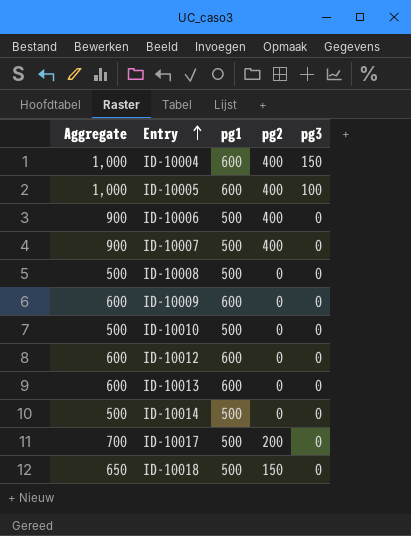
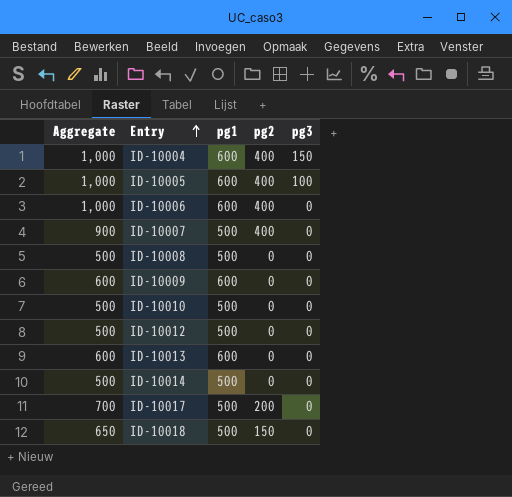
ID-10006 | Aggregate: 900 -> 1,000
ID-10006 | pg1: 500 -> 600
ID-10012 | Aggregate: 600 -> 500
ID-10012 | pg1: 600 -> 500

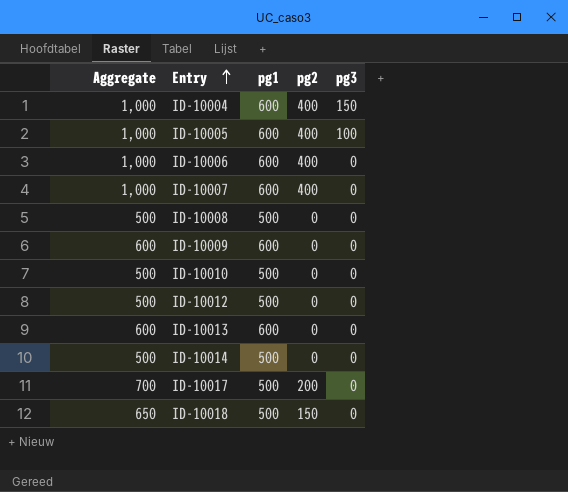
ID-10007 | Aggregate: 900 -> 1,000
ID-10007 | pg1: 500 -> 600

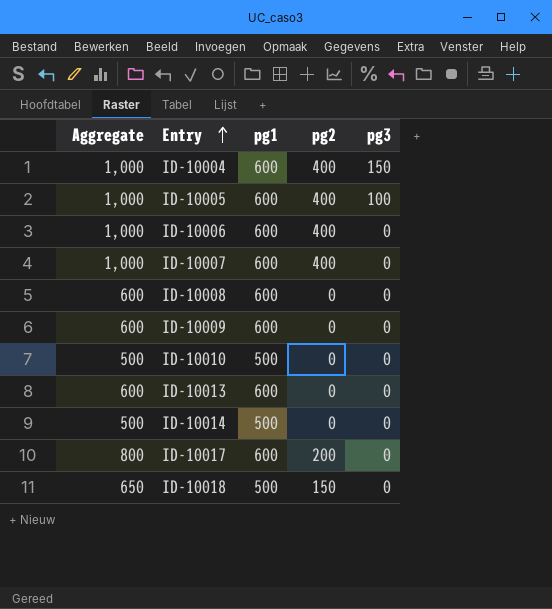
row ID-10012: 500 | 500 | 0 | 0 -> none
ID-10008 | Aggregate: 500 -> 600
ID-10008 | pg1: 500 -> 600
ID-10017 | Aggregate: 700 -> 800
ID-10017 | pg1: 500 -> 600

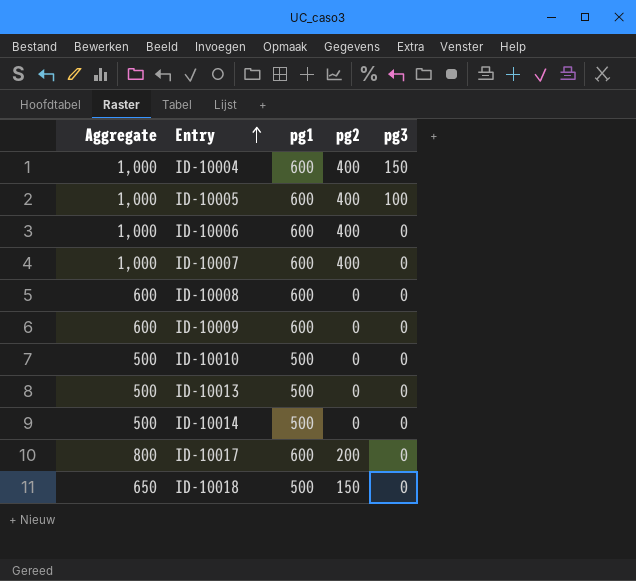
ID-10013 | Aggregate: 600 -> 500
ID-10013 | pg1: 600 -> 500

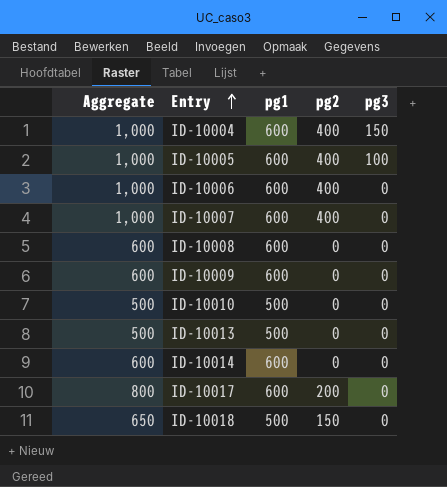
ID-10014 | Aggregate: 500 -> 600
ID-10014 | pg1: 500 -> 600

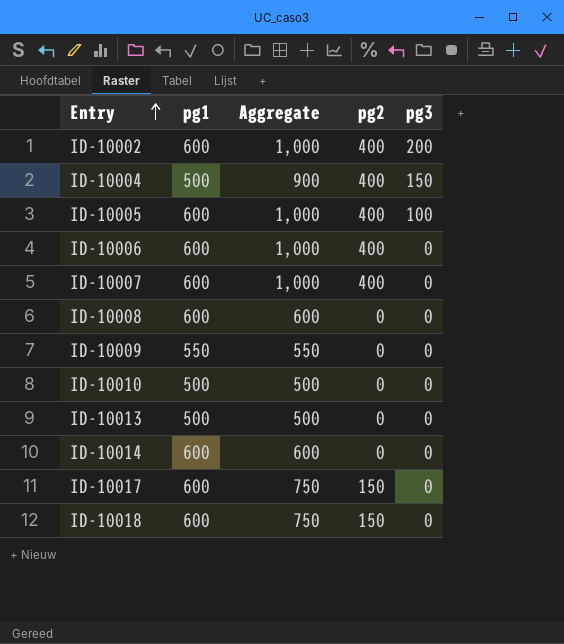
column Aggregate | position: 1 -> 3
row ID-10002: none -> 600 | 1,000 | 400 | 200
ID-10004 | pg1: 600 -> 500
ID-10004 | Aggregate: 1,000 -> 900
ID-10009 | pg1: 600 -> 550
ID-10009 | Aggregate: 600 -> 550
ID-10017 | Aggregate: 800 -> 750
ID-10017 | pg2: 200 -> 150
ID-10018 | pg1: 500 -> 600
ID-10018 | Aggregate: 650 -> 750

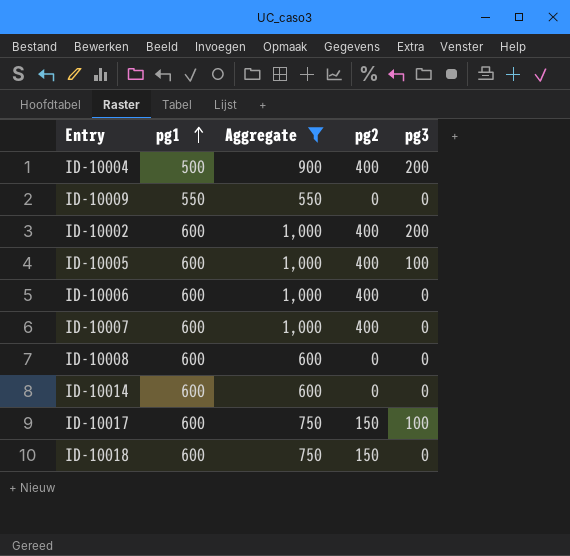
filter: none -> Aggregate != 500
row order: Entry ascending -> pg1 ascending
ID-10004 | pg3: 150 -> 200
ID-10017 | pg3: 0 -> 100

